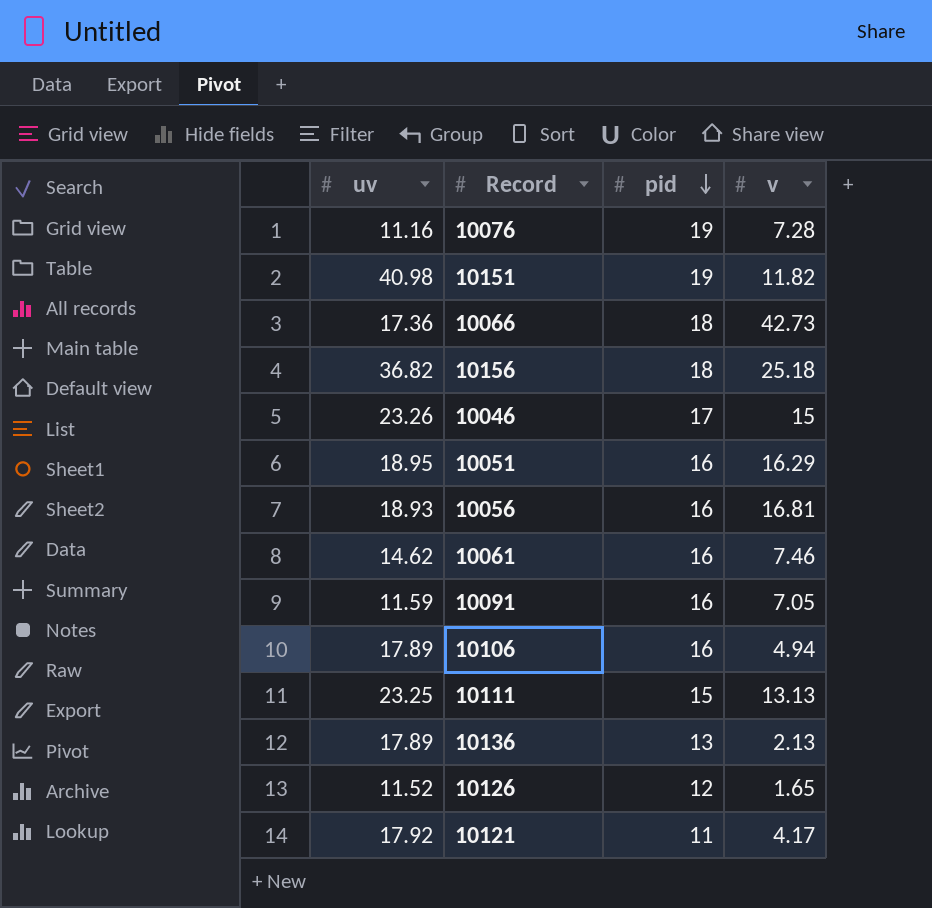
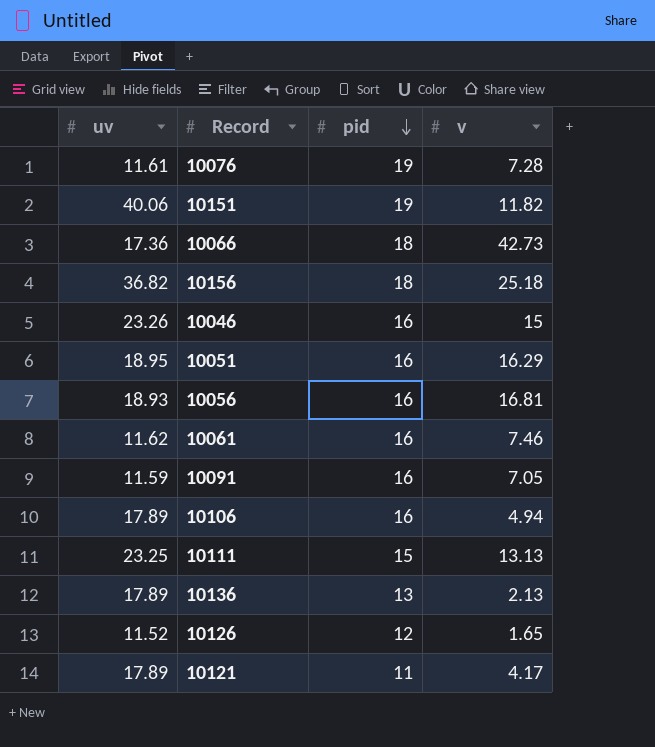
10076 | uv: 11.16 -> 11.61
10151 | uv: 40.98 -> 40.06
10046 | pid: 17 -> 16
10061 | uv: 14.62 -> 11.62
10121 | uv: 17.92 -> 17.89

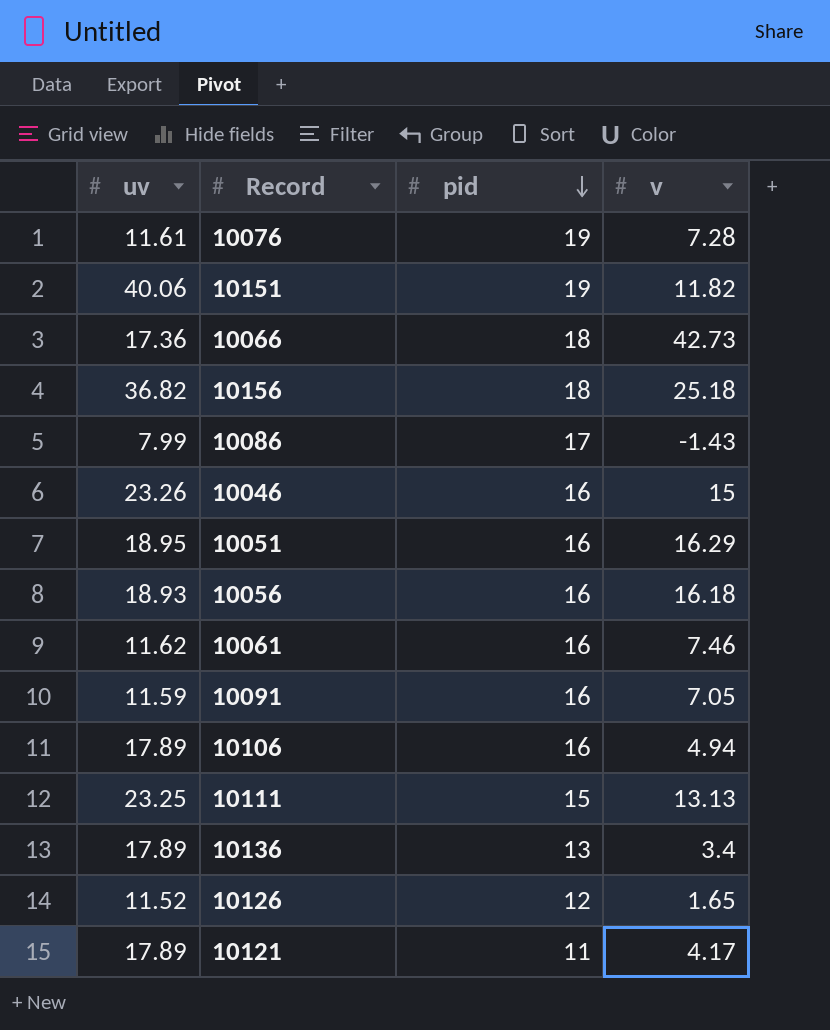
row 10086: none -> 7.99 | 17 | -1.43
10056 | v: 16.81 -> 16.18
10136 | v: 2.13 -> 3.4

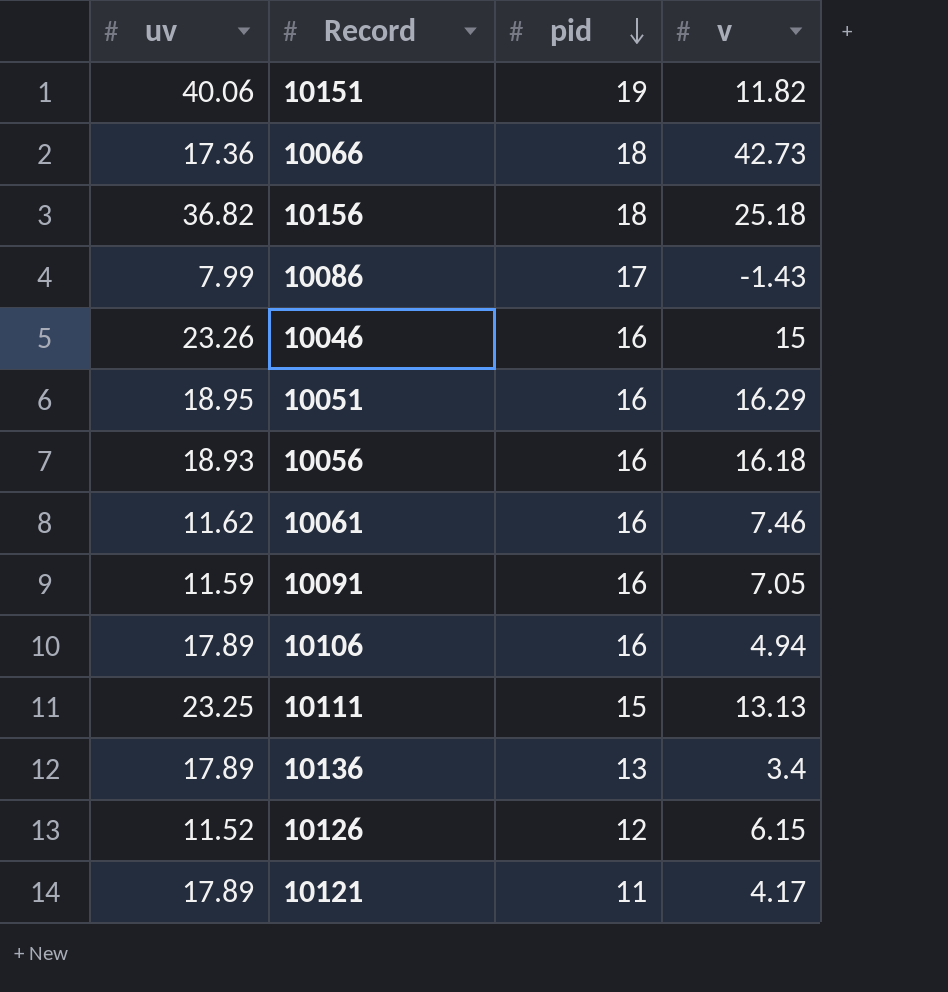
row 10076: 11.61 | 19 | 7.28 -> none
10126 | v: 1.65 -> 6.15

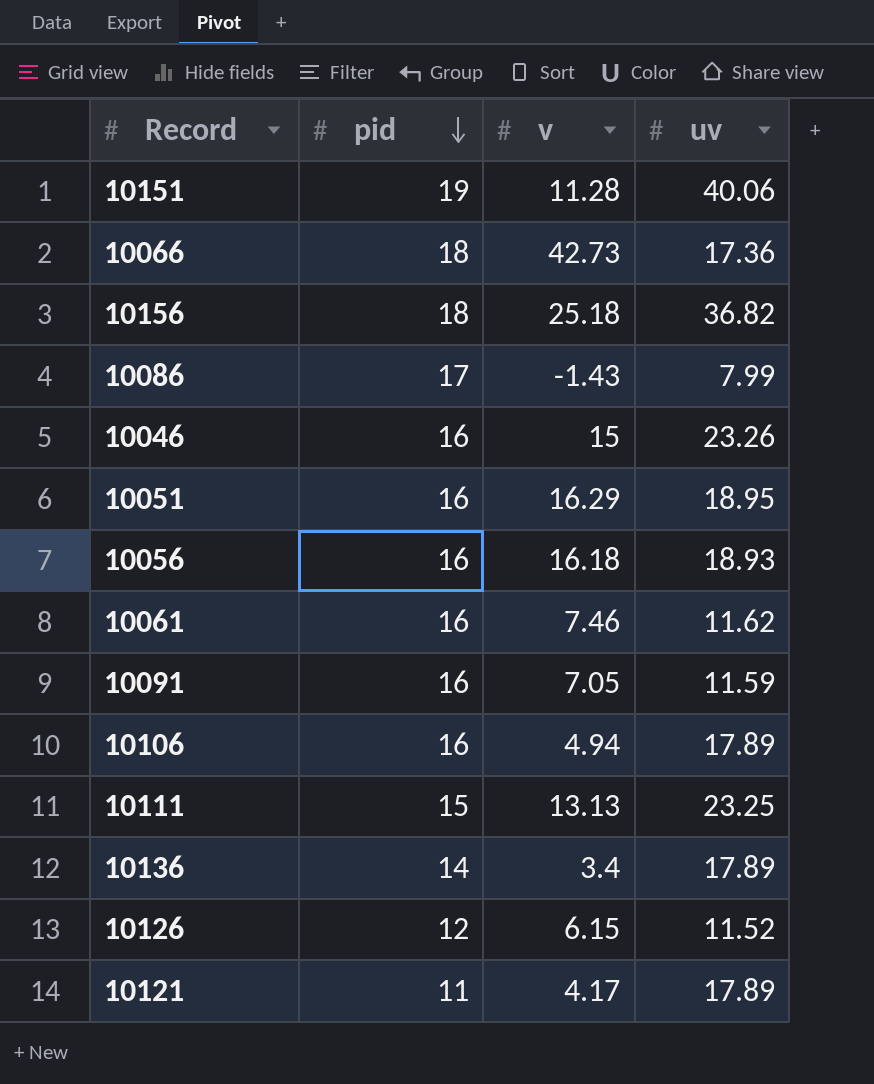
column uv | position: 1 -> 4
10151 | v: 11.82 -> 11.28
10136 | pid: 13 -> 14

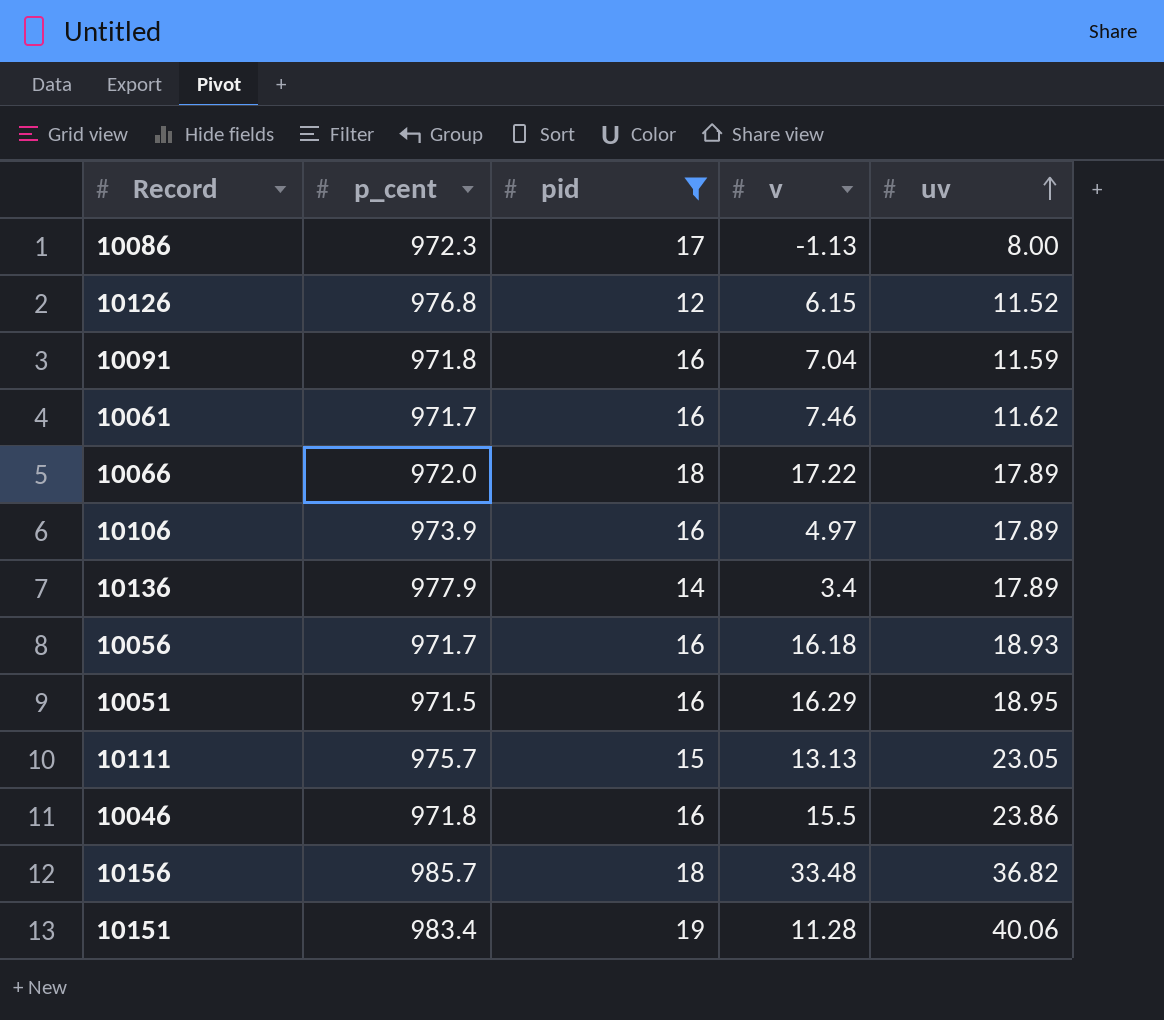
filter: none -> pid != 11
row order: pid descending -> uv ascending
column p_cent | position: none -> 2
10086 | v: -1.43 -> -1.13
10086 | uv: 7.99 -> 8.00
10091 | v: 7.05 -> 7.04
10066 | v: 42.73 -> 17.22
10066 | uv: 17.36 -> 17.89
10106 | v: 4.94 -> 4.97
10111 | uv: 23.25 -> 23.05
10046 | v: 15 -> 15.5
10046 | uv: 23.26 -> 23.86
10156 | v: 25.18 -> 33.48

